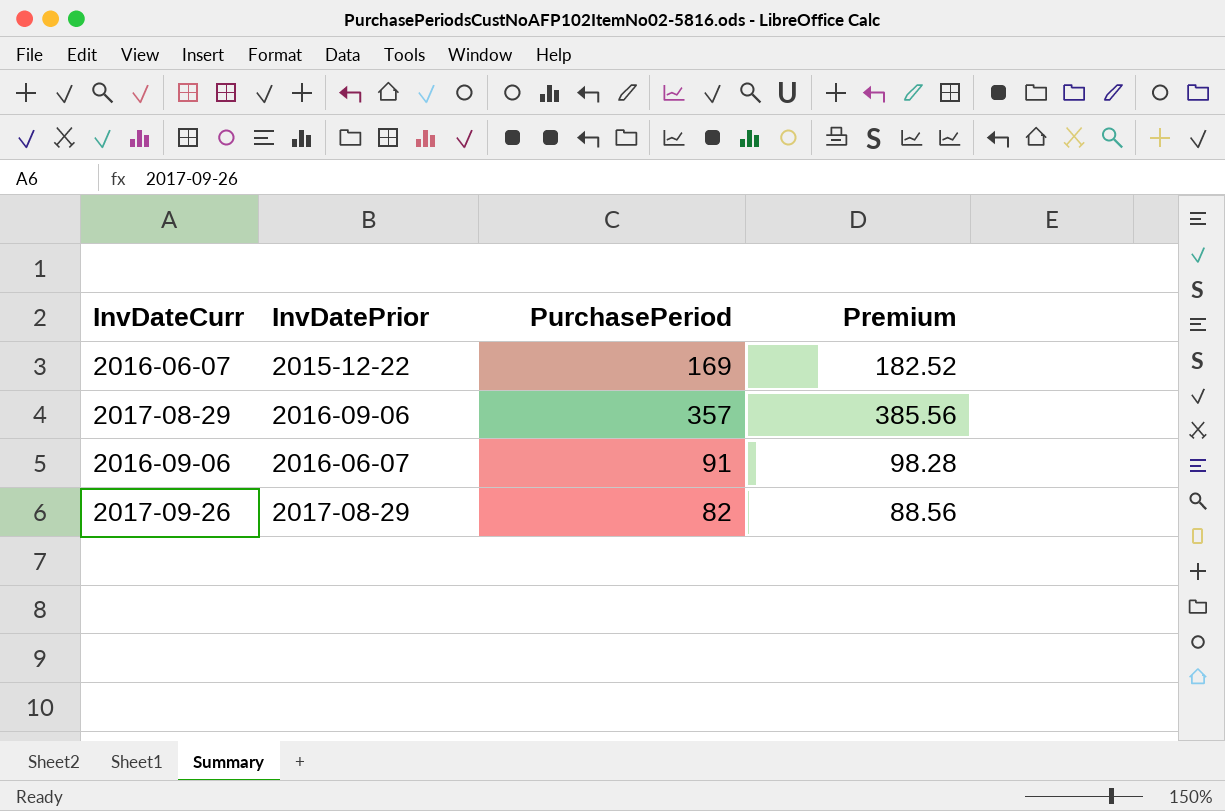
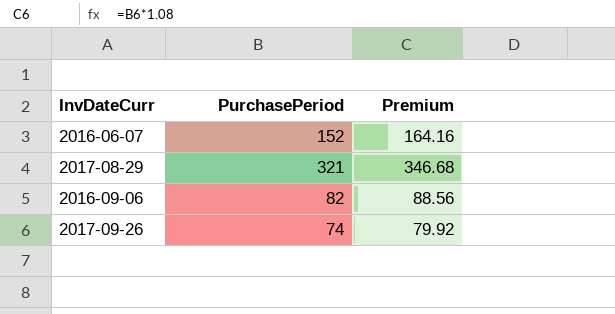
column InvDatePrior | position: 2 -> none
2016-06-07 | PurchasePeriod: 169 -> 152
2016-06-07 | Premium: 182.52 -> 164.16
2017-08-29 | PurchasePeriod: 357 -> 321
2017-08-29 | Premium: 385.56 -> 346.68
2016-09-06 | PurchasePeriod: 91 -> 82
2016-09-06 | Premium: 98.28 -> 88.56
2017-09-26 | PurchasePeriod: 82 -> 74
2017-09-26 | Premium: 88.56 -> 79.92

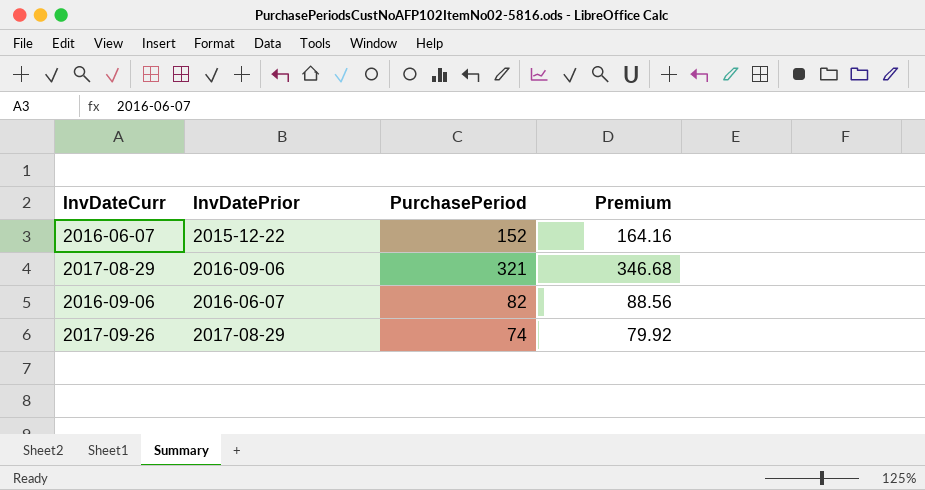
column InvDatePrior | position: none -> 2

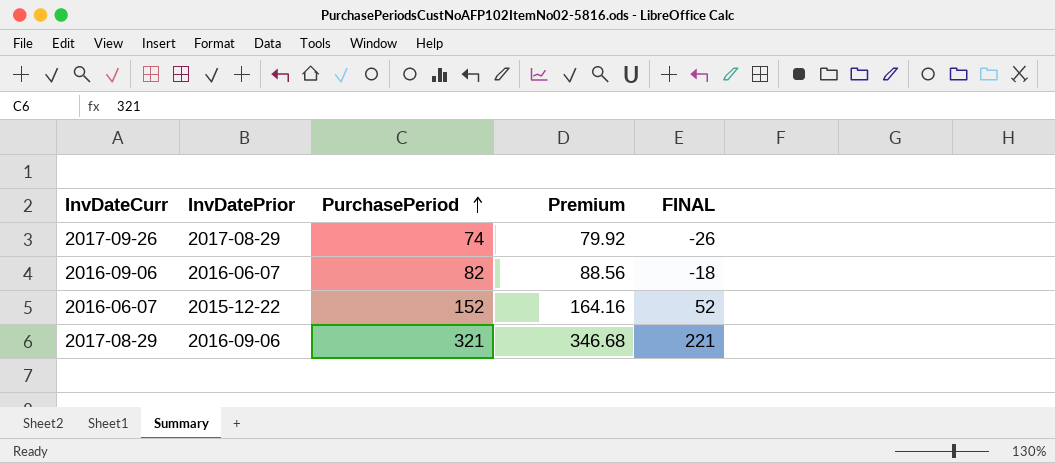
row order: none -> PurchasePeriod ascending
column FINAL | formula: none -> [PurchasePeriod] - 100

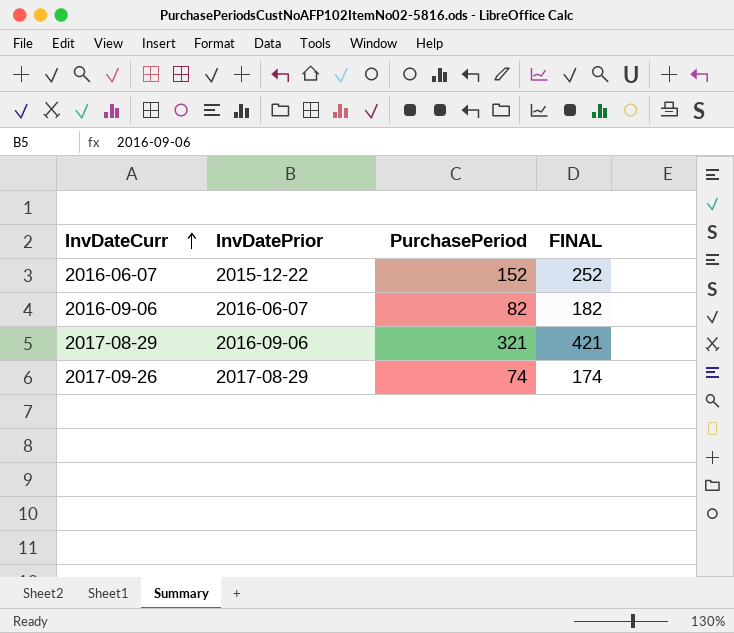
row order: PurchasePeriod ascending -> InvDateCurr ascending
column Premium | formula: [PurchasePeriod] * 1.08 -> none
column FINAL | formula: [PurchasePeriod] - 100 -> [PurchasePeriod] + 100

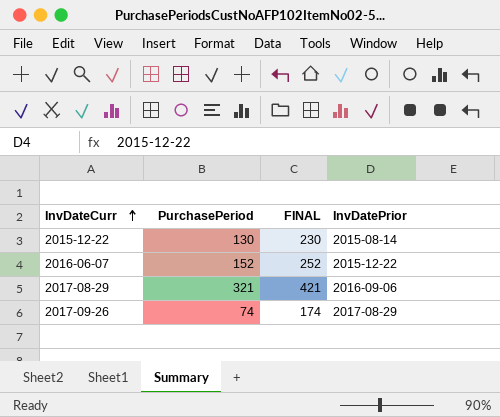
column InvDatePrior | position: 2 -> 4
row 2016-09-06: 2016-06-07 | 82 | 182 -> none
row 2015-12-22: none -> 130 | 230 | 2015-08-14

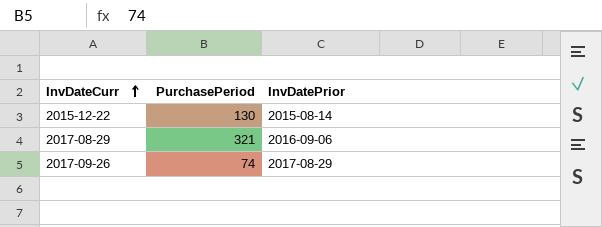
column FINAL | formula: [PurchasePeriod] + 100 -> none
row 2016-06-07: 152 | 252 | 2015-12-22 -> none

